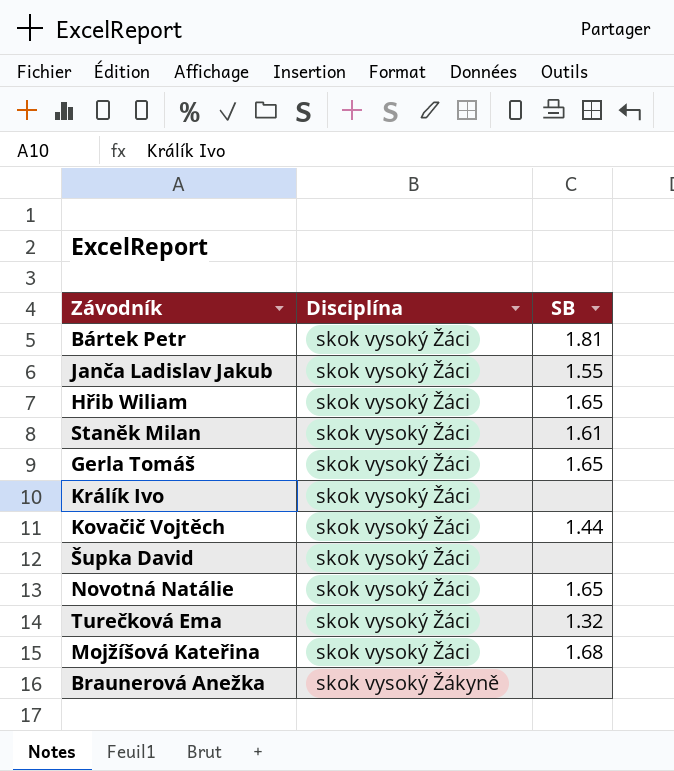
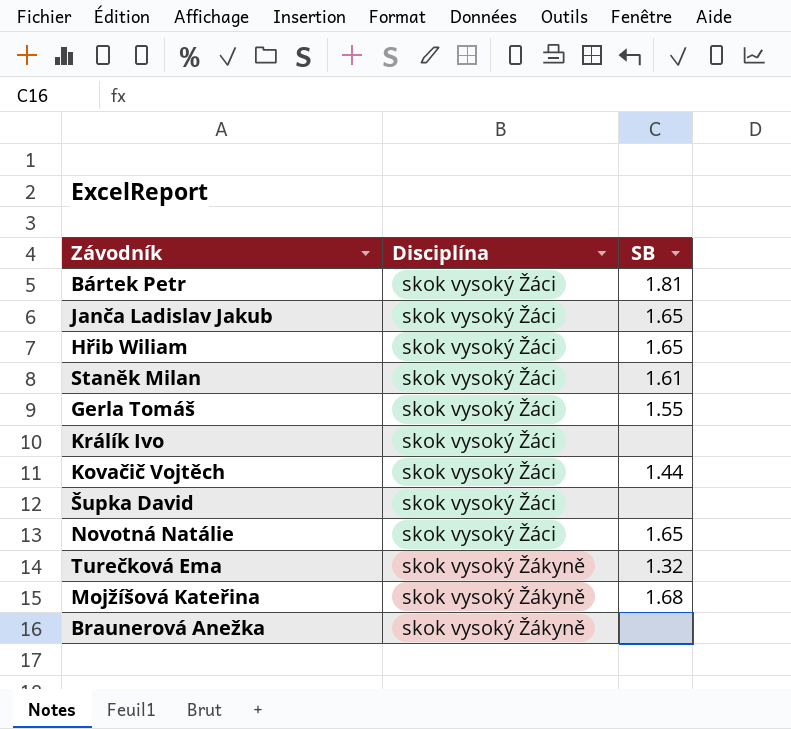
Janča Ladislav Jakub | SB: 1.55 -> 1.65
Gerla Tomáš | SB: 1.65 -> 1.55
Turečková Ema | Disciplína: skok vysoký Žáci -> skok vysoký Žákyně
Mojžíšová Kateřina | Disciplína: skok vysoký Žáci -> skok vysoký Žákyně

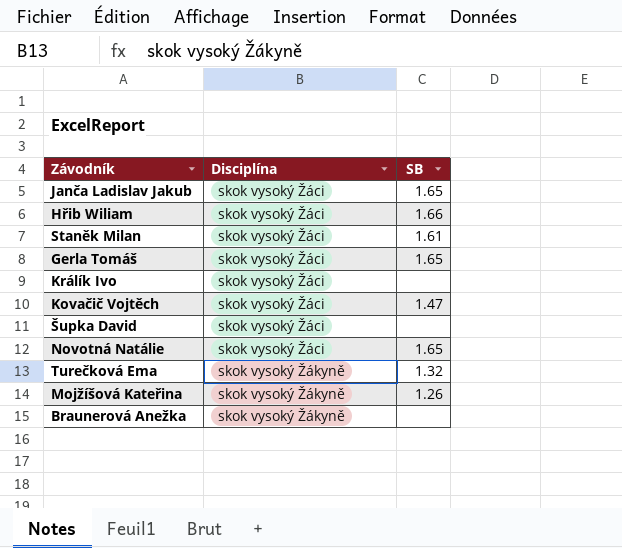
row Bártek Petr: skok vysoký Žáci | 1.81 -> none
Hřib Wiliam | SB: 1.65 -> 1.66
Gerla Tomáš | SB: 1.55 -> 1.65
Kovačič Vojtěch | SB: 1.44 -> 1.47
Mojžíšová Kateřina | SB: 1.68 -> 1.26

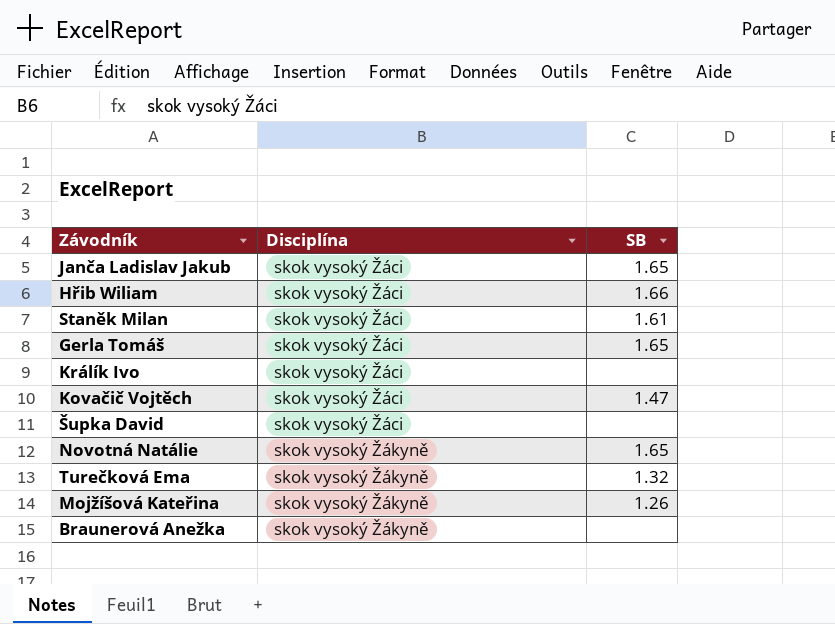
Novotná Natálie | Disciplína: skok vysoký Žáci -> skok vysoký Žákyně

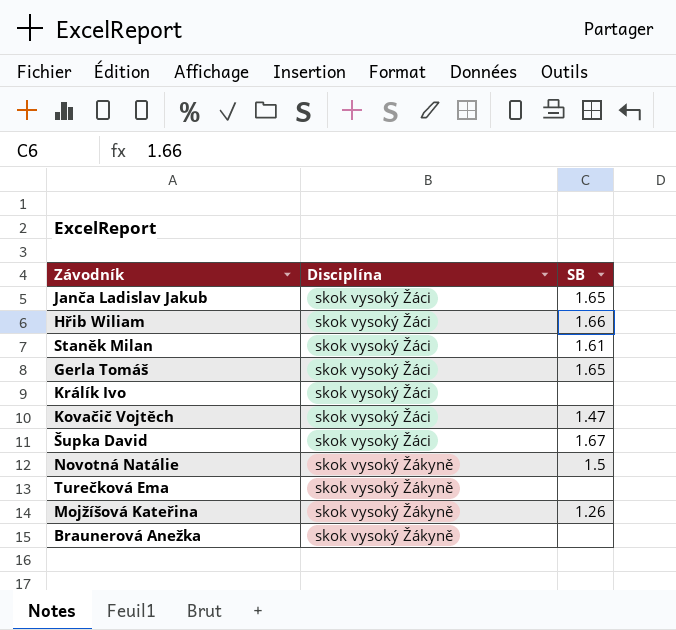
Šupka David | SB: none -> 1.67
Novotná Natálie | SB: 1.65 -> 1.5
Turečková Ema | SB: 1.32 -> none

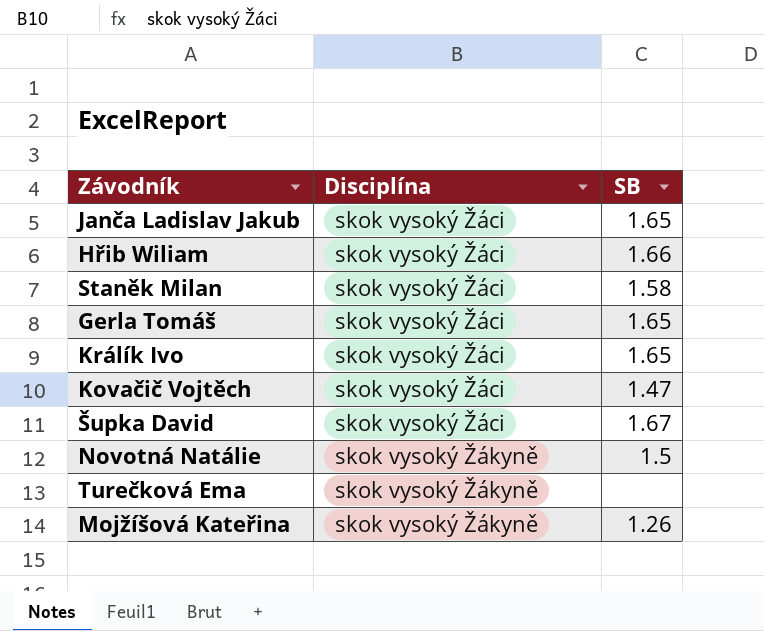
row Braunerová Anežka: skok vysoký Žákyně | none -> none
Staněk Milan | SB: 1.61 -> 1.58
Králík Ivo | SB: none -> 1.65

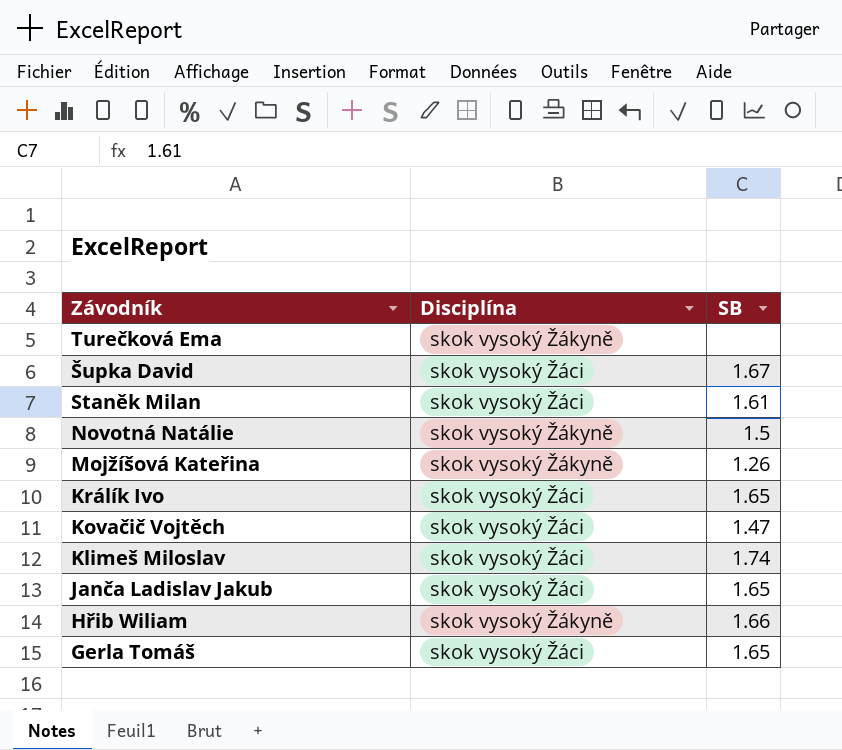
row order: Disciplína ascending -> Závodník descending
Staněk Milan | SB: 1.58 -> 1.61
row Klimeš Miloslav: none -> skok vysoký Žáci | 1.74
Hřib Wiliam | Disciplína: skok vysoký Žáci -> skok vysoký Žákyně

